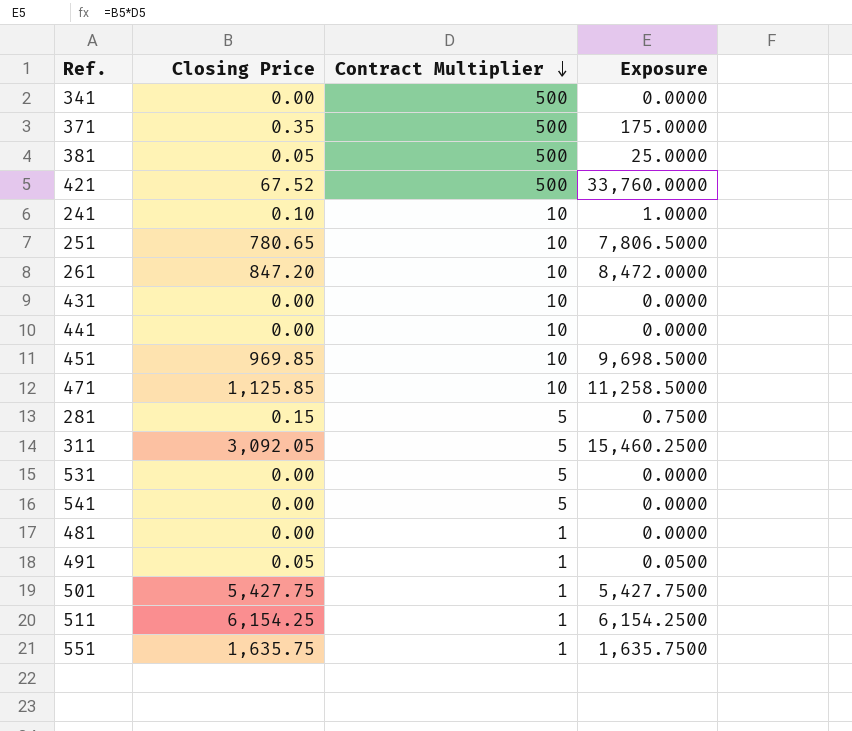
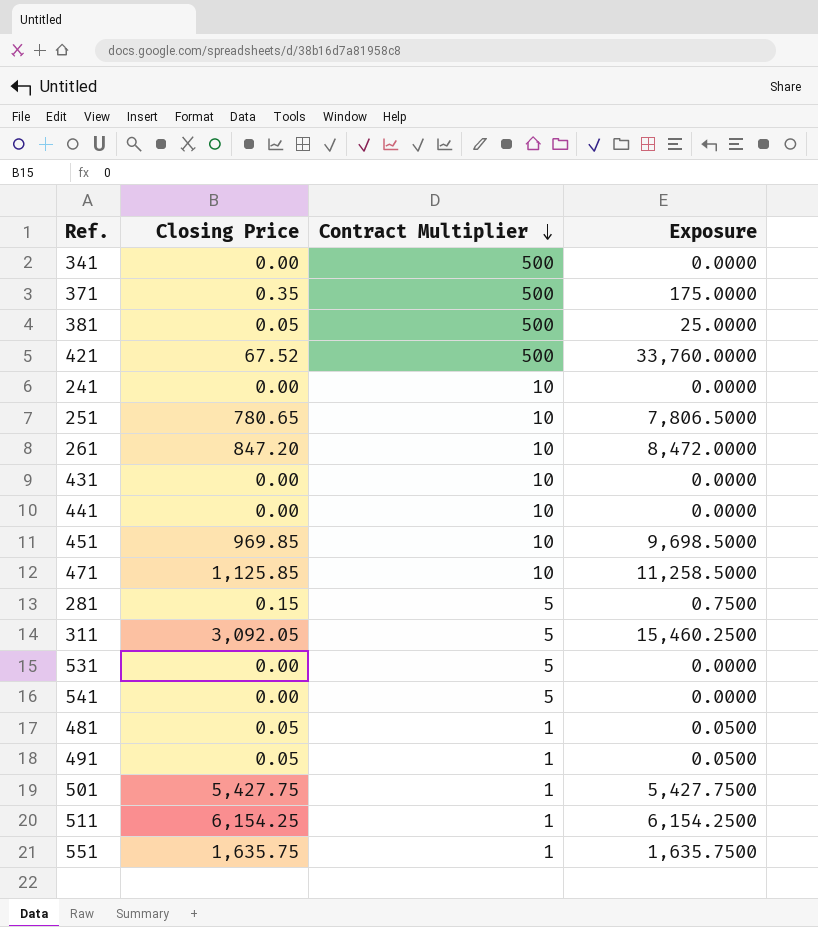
241 | Closing Price: 0.10 -> 0.00
241 | Exposure: 1.0000 -> 0.0000
481 | Closing Price: 0.00 -> 0.05
481 | Exposure: 0.0000 -> 0.0500

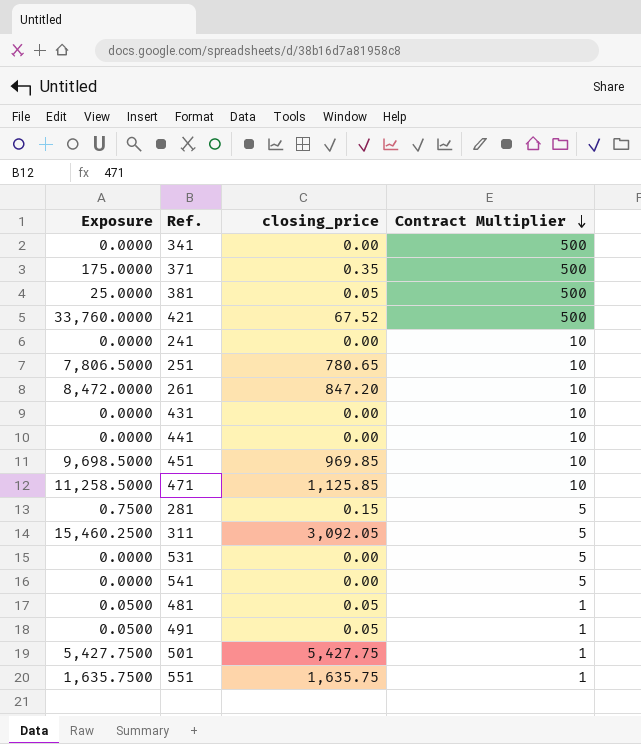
column Exposure | position: 4 -> 1
column name: Closing Price -> closing_price
row 511: 6,154.25 | 1 | 6,154.2500 -> none

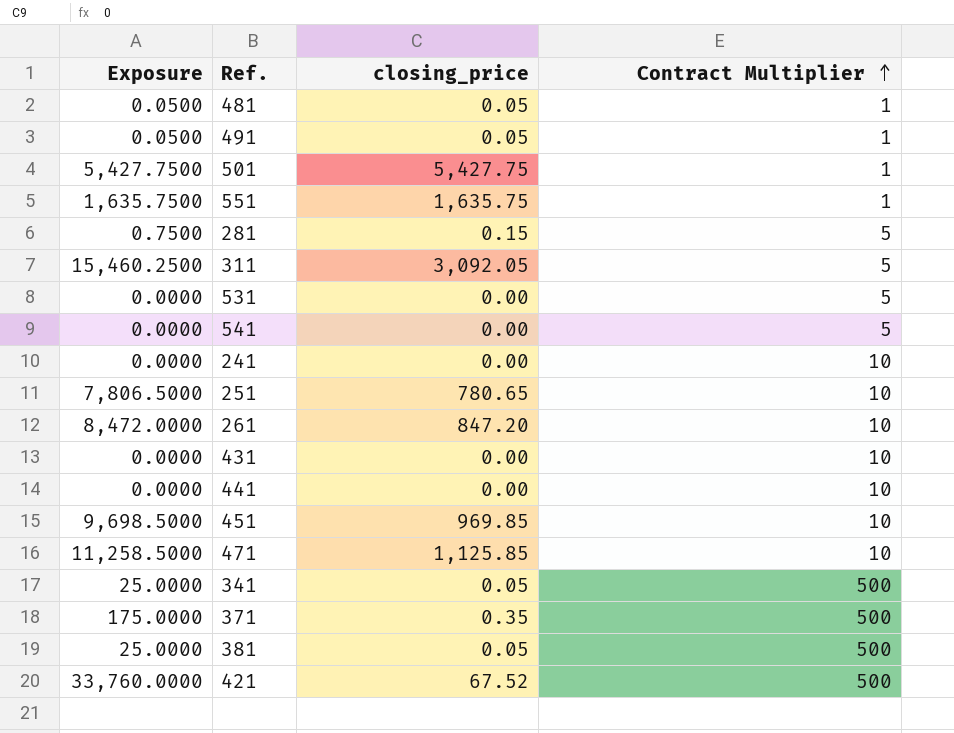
row order: Contract Multiplier descending -> Contract Multiplier ascending
341 | Exposure: 0.0000 -> 25.0000
341 | closing_price: 0.00 -> 0.05

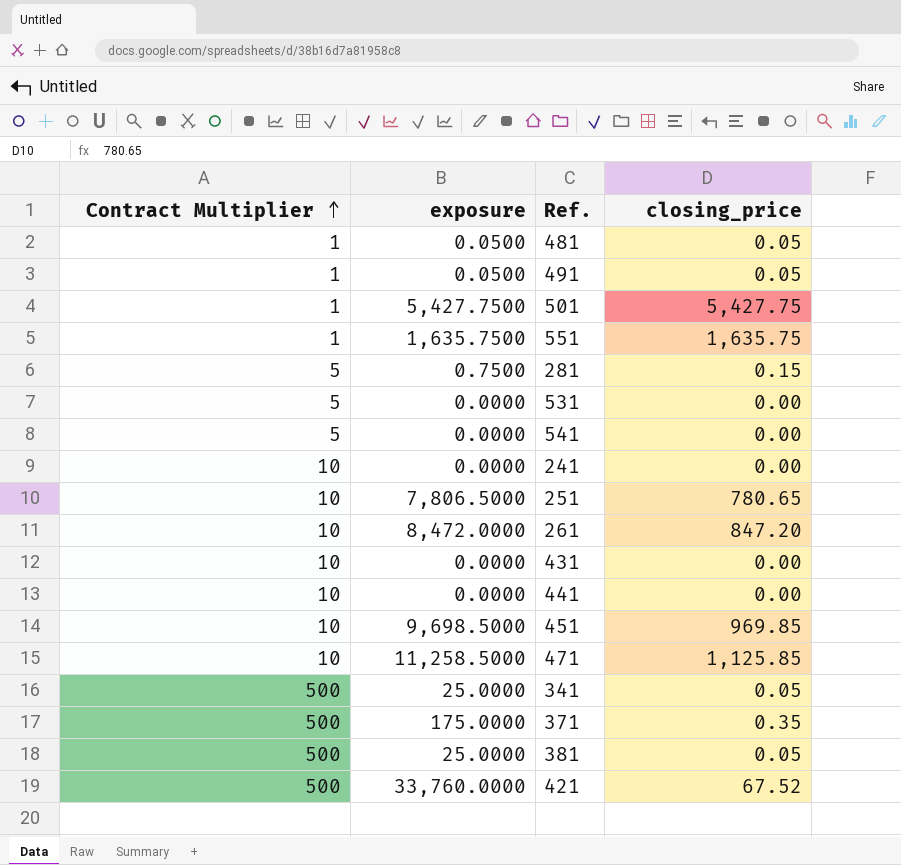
column Contract Multiplier | position: 4 -> 1
column name: Exposure -> exposure
row 311: 15,460.2500 | 3,092.05 | 5 -> none

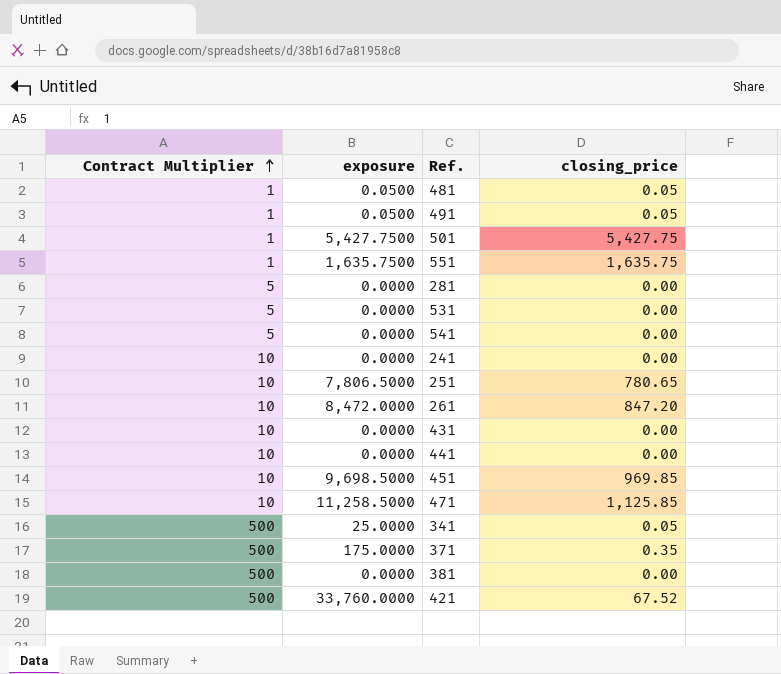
281 | exposure: 0.7500 -> 0.0000
281 | closing_price: 0.15 -> 0.00
381 | exposure: 25.0000 -> 0.0000
381 | closing_price: 0.05 -> 0.00

